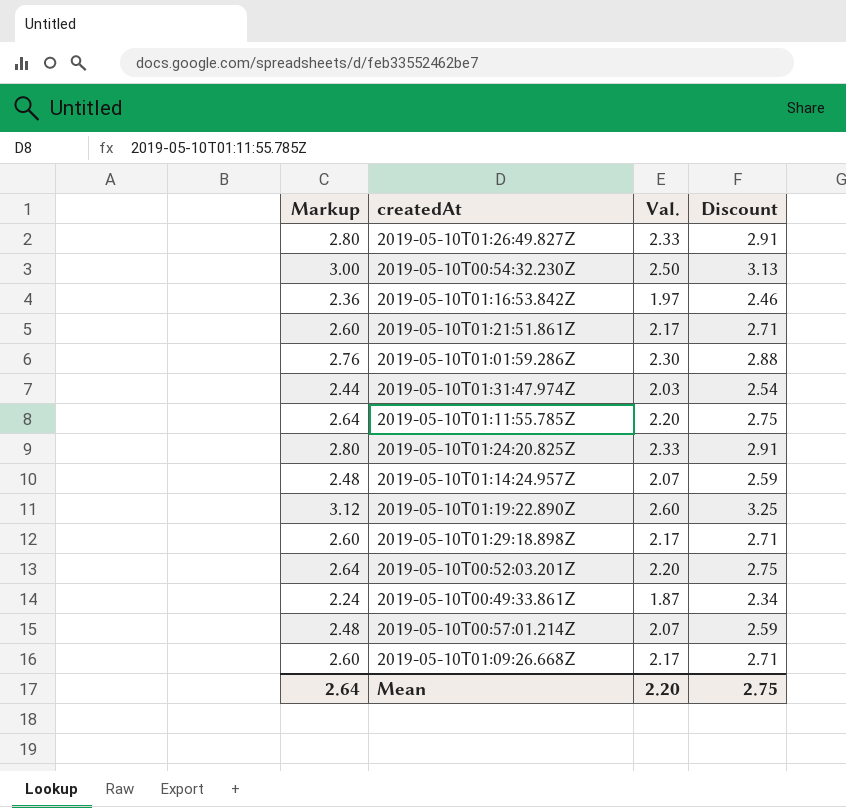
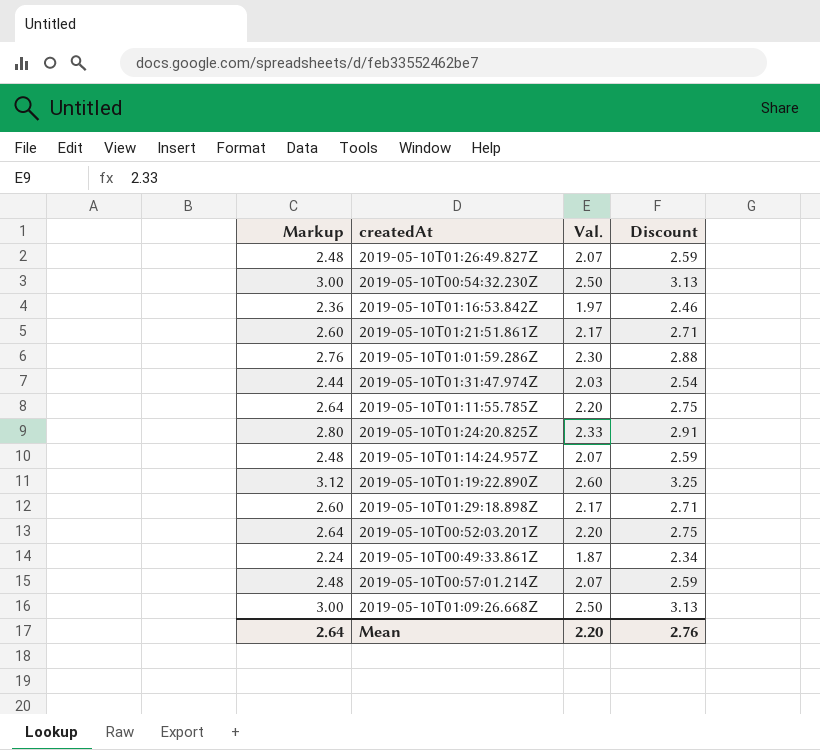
2019-05-10T01:26:49.827Z | Markup: 2.80 -> 2.48
2019-05-10T01:26:49.827Z | Val.: 2.33 -> 2.07
2019-05-10T01:26:49.827Z | Discount: 2.91 -> 2.59
2019-05-10T01:09:26.668Z | Markup: 2.60 -> 3.00
2019-05-10T01:09:26.668Z | Val.: 2.17 -> 2.50
2019-05-10T01:09:26.668Z | Discount: 2.71 -> 3.13
Mean | Discount: 2.75 -> 2.76

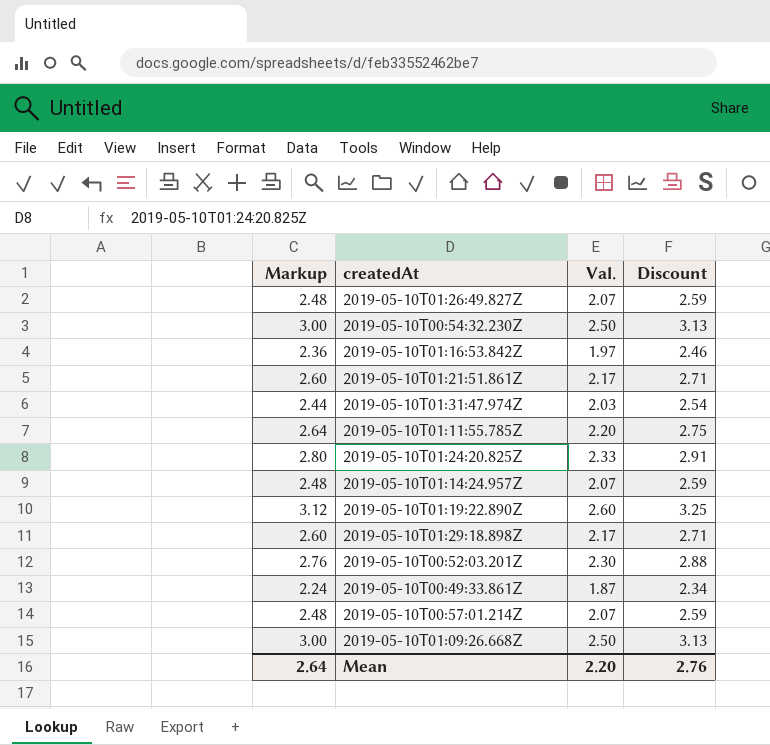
row 2019-05-10T01:01:59.286Z: 2.76 | 2.30 | 2.88 -> none
2019-05-10T00:52:03.201Z | Markup: 2.64 -> 2.76
2019-05-10T00:52:03.201Z | Val.: 2.20 -> 2.30
2019-05-10T00:52:03.201Z | Discount: 2.75 -> 2.88

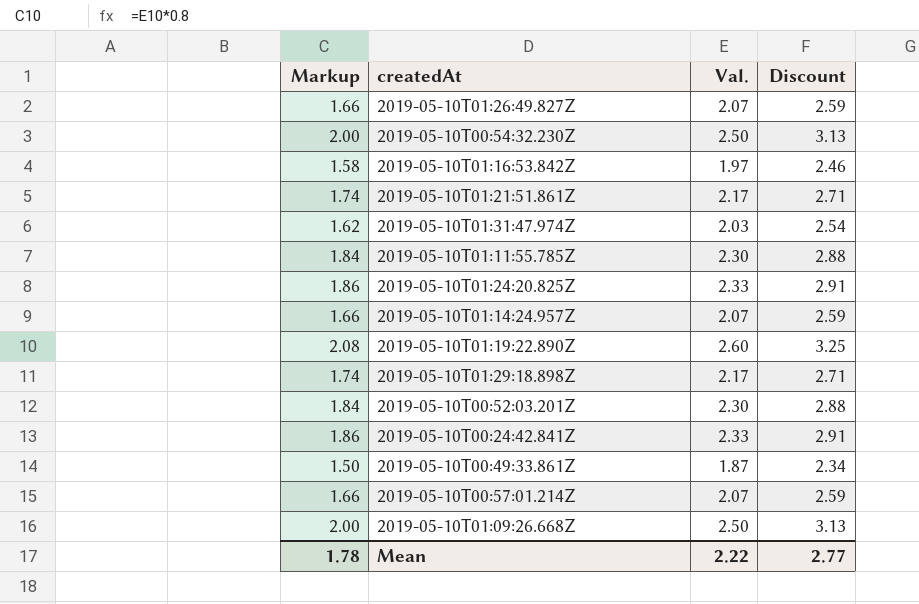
column Markup | formula: [Val.] * 1.2 -> [Val.] * 0.8
2019-05-10T01:11:55.785Z | Val.: 2.20 -> 2.30
2019-05-10T01:11:55.785Z | Discount: 2.75 -> 2.88
row 2019-05-10T00:24:42.841Z: none -> 1.86 | 2.33 | 2.91
Mean | Markup: 2.64 -> 1.78
Mean | Val.: 2.20 -> 2.22
Mean | Discount: 2.76 -> 2.77

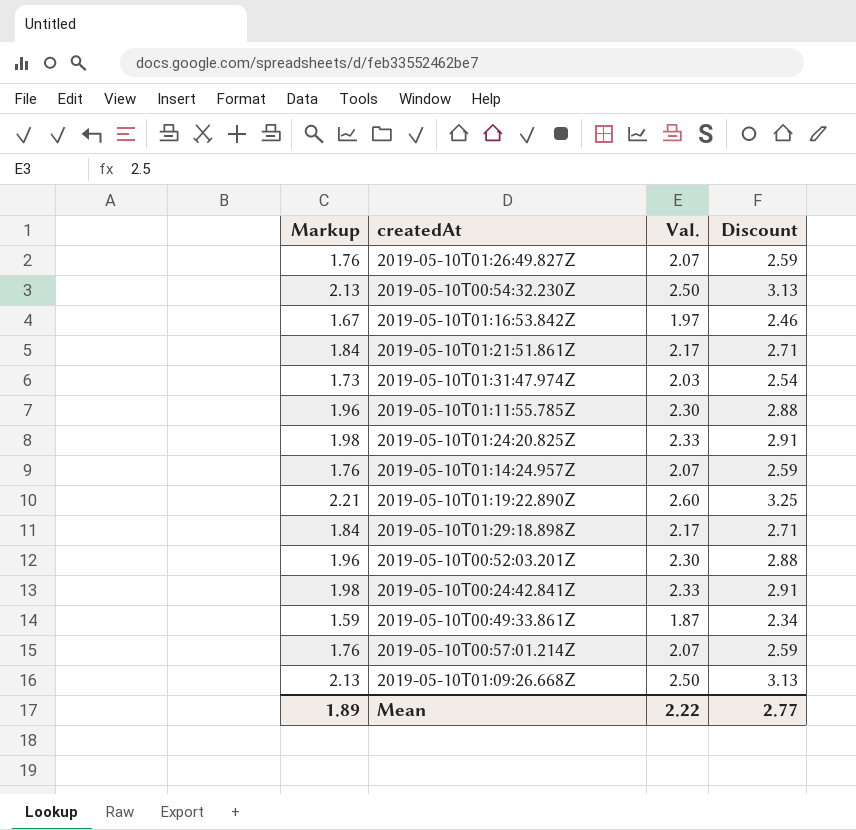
column Markup | formula: [Val.] * 0.8 -> [Val.] * 0.85
Mean | Markup: 1.78 -> 1.89

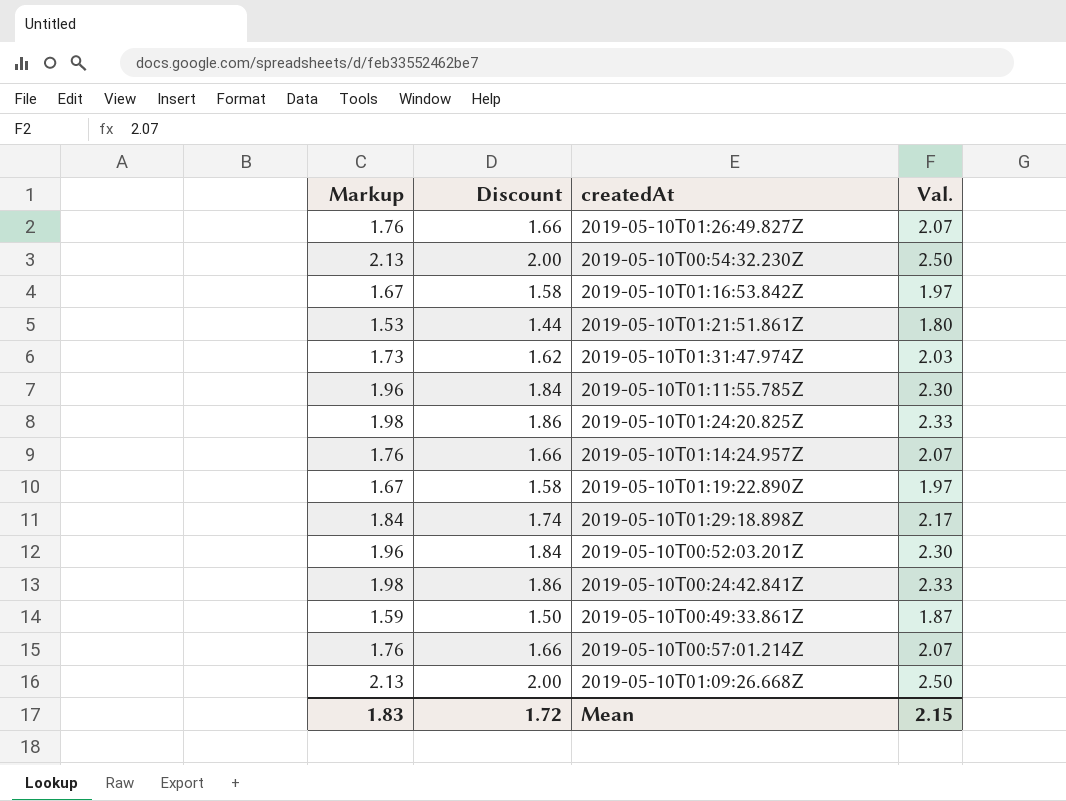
column Discount | formula: [Val.] * 1.25 -> [Val.] * 0.8
column Discount | position: 4 -> 2
2019-05-10T01:21:51.861Z | Markup: 1.84 -> 1.53
2019-05-10T01:21:51.861Z | Val.: 2.17 -> 1.80
2019-05-10T01:19:22.890Z | Markup: 2.21 -> 1.67
2019-05-10T01:19:22.890Z | Val.: 2.60 -> 1.97
Mean | Markup: 1.89 -> 1.83
Mean | Discount: 2.77 -> 1.72
Mean | Val.: 2.22 -> 2.15

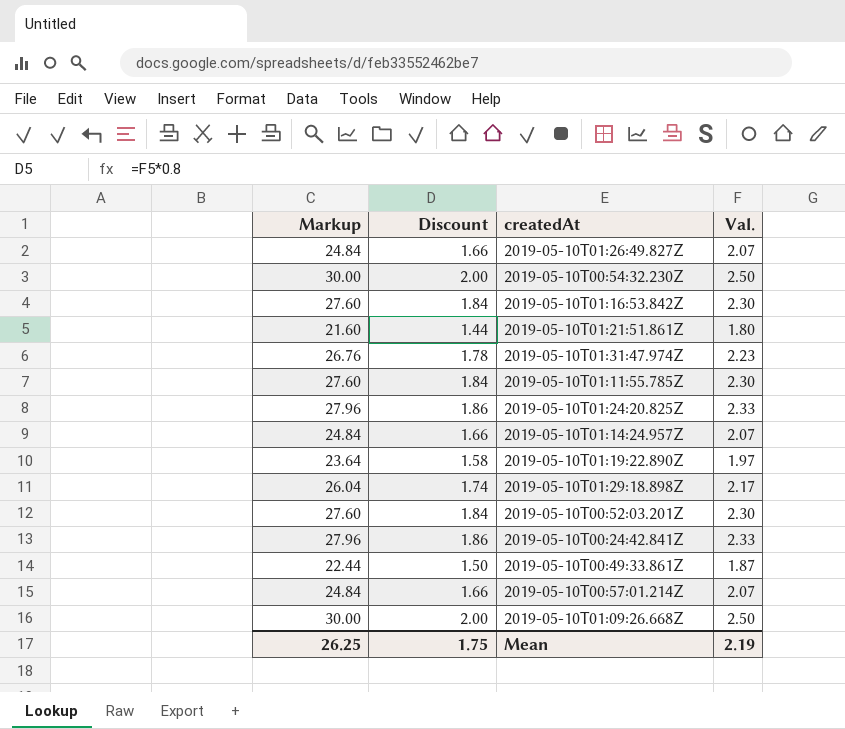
column Markup | formula: [Val.] * 0.85 -> [Val.] * 12
2019-05-10T01:16:53.842Z | Discount: 1.58 -> 1.84
2019-05-10T01:16:53.842Z | Val.: 1.97 -> 2.30
2019-05-10T01:31:47.974Z | Discount: 1.62 -> 1.78
2019-05-10T01:31:47.974Z | Val.: 2.03 -> 2.23
Mean | Markup: 1.83 -> 26.25
Mean | Discount: 1.72 -> 1.75
Mean | Val.: 2.15 -> 2.19

